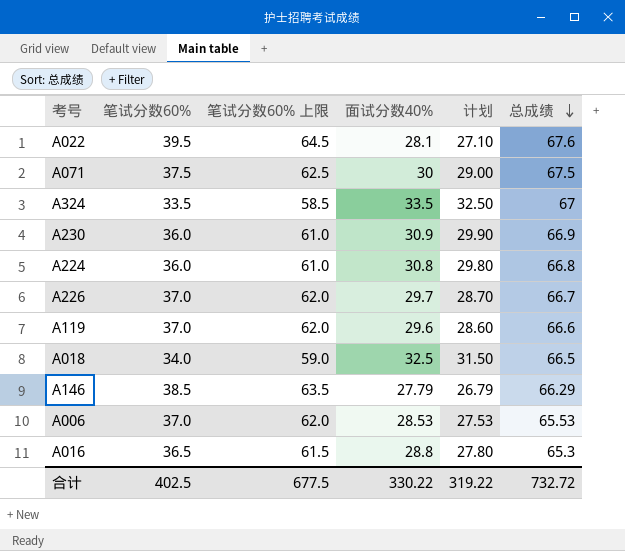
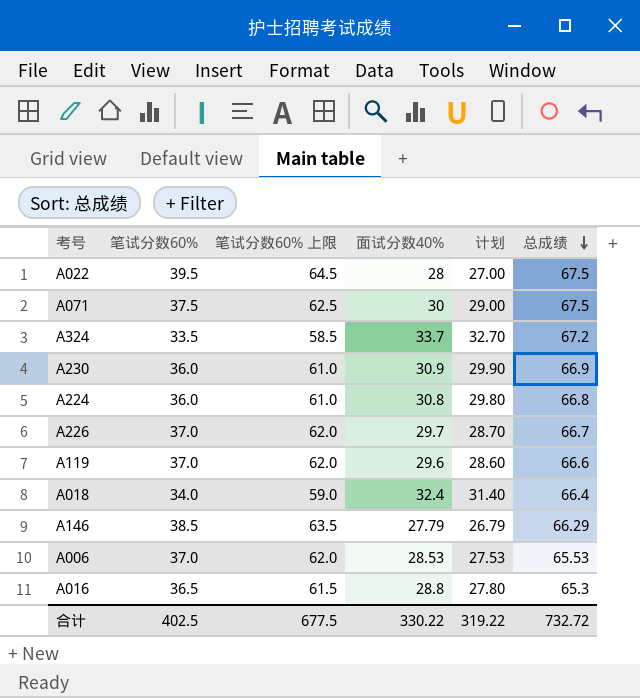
A022 | 面试分数40%: 28.1 -> 28
A022 | 计划: 27.10 -> 27.00
A022 | 总成绩: 67.6 -> 67.5
A324 | 面试分数40%: 33.5 -> 33.7
A324 | 计划: 32.50 -> 32.70
A324 | 总成绩: 67 -> 67.2
A018 | 面试分数40%: 32.5 -> 32.4
A018 | 计划: 31.50 -> 31.40
A018 | 总成绩: 66.5 -> 66.4

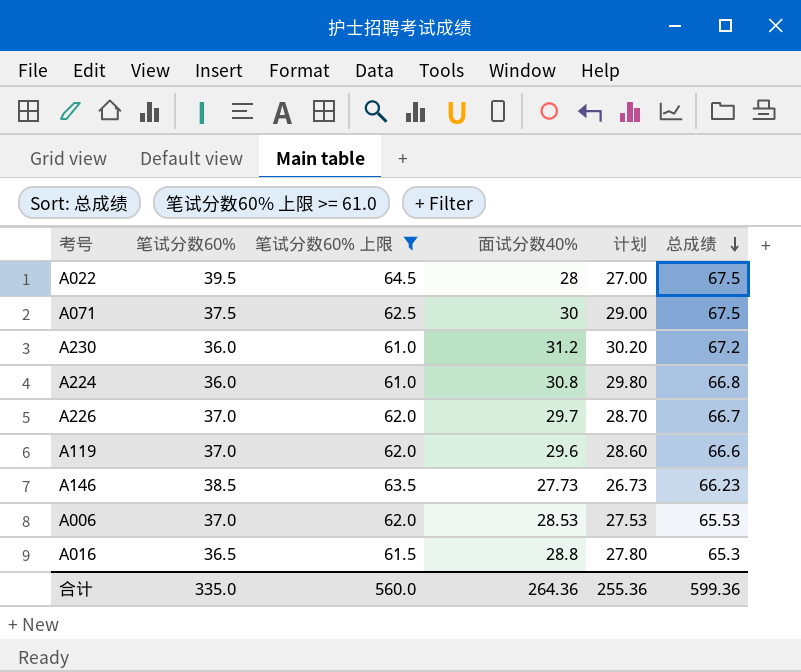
filter: none -> 笔试分数60% 上限 >= 61.0
A230 | 面试分数40%: 30.9 -> 31.2
A230 | 计划: 29.90 -> 30.20
A230 | 总成绩: 66.9 -> 67.2
A146 | 面试分数40%: 27.79 -> 27.73
A146 | 计划: 26.79 -> 26.73
A146 | 总成绩: 66.29 -> 66.23
合计 | 笔试分数60%: 402.5 -> 335.0
合计 | 笔试分数60% 上限: 677.5 -> 560.0
合计 | 面试分数40%: 330.22 -> 264.36
合计 | 计划: 319.22 -> 255.36
合计 | 总成绩: 732.72 -> 599.36

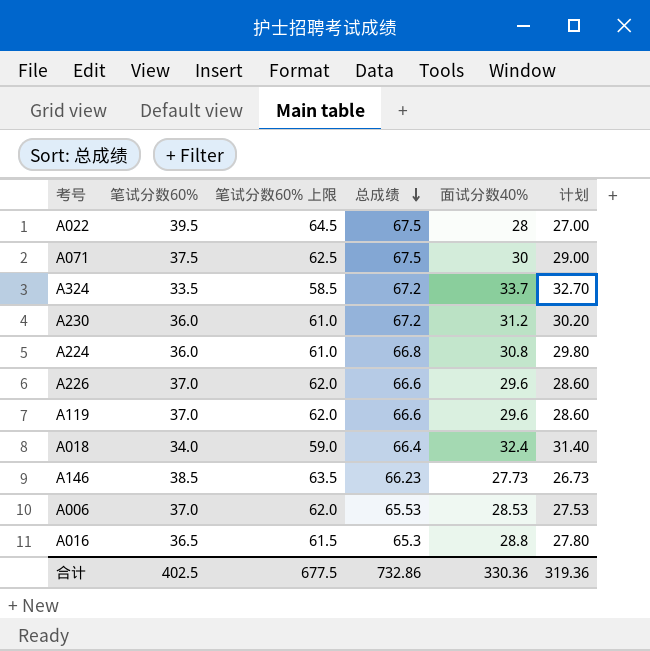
filter: 笔试分数60% 上限 >= 61.0 -> none
column 总成绩 | position: 6 -> 4
A226 | 总成绩: 66.7 -> 66.6
A226 | 面试分数40%: 29.7 -> 29.6
A226 | 计划: 28.70 -> 28.60
合计 | 笔试分数60%: 335.0 -> 402.5
合计 | 笔试分数60% 上限: 560.0 -> 677.5
合计 | 总成绩: 599.36 -> 732.86
合计 | 面试分数40%: 264.36 -> 330.36
合计 | 计划: 255.36 -> 319.36

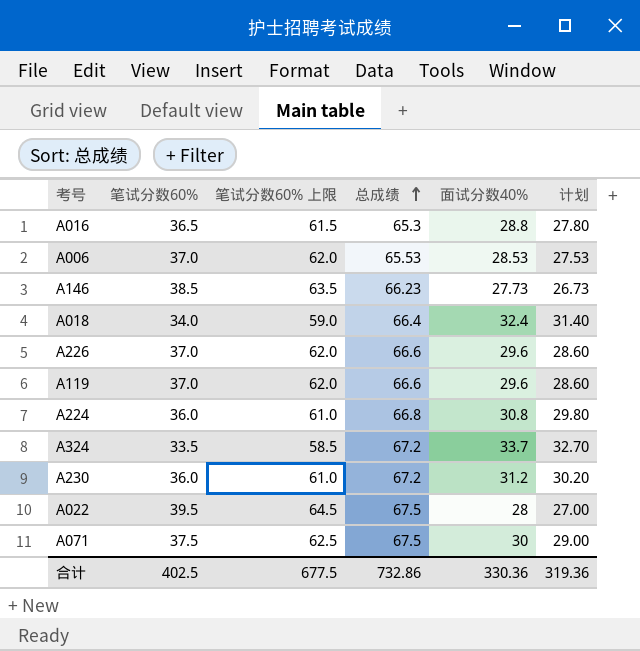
row order: 总成绩 descending -> 总成绩 ascending

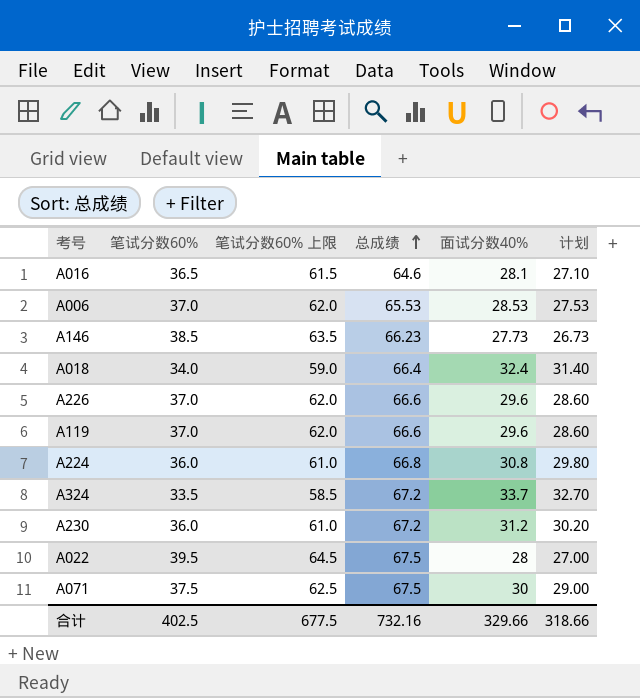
A016 | 总成绩: 65.3 -> 64.6
A016 | 面试分数40%: 28.8 -> 28.1
A016 | 计划: 27.80 -> 27.10
合计 | 总成绩: 732.86 -> 732.16
合计 | 面试分数40%: 330.36 -> 329.66
合计 | 计划: 319.36 -> 318.66

